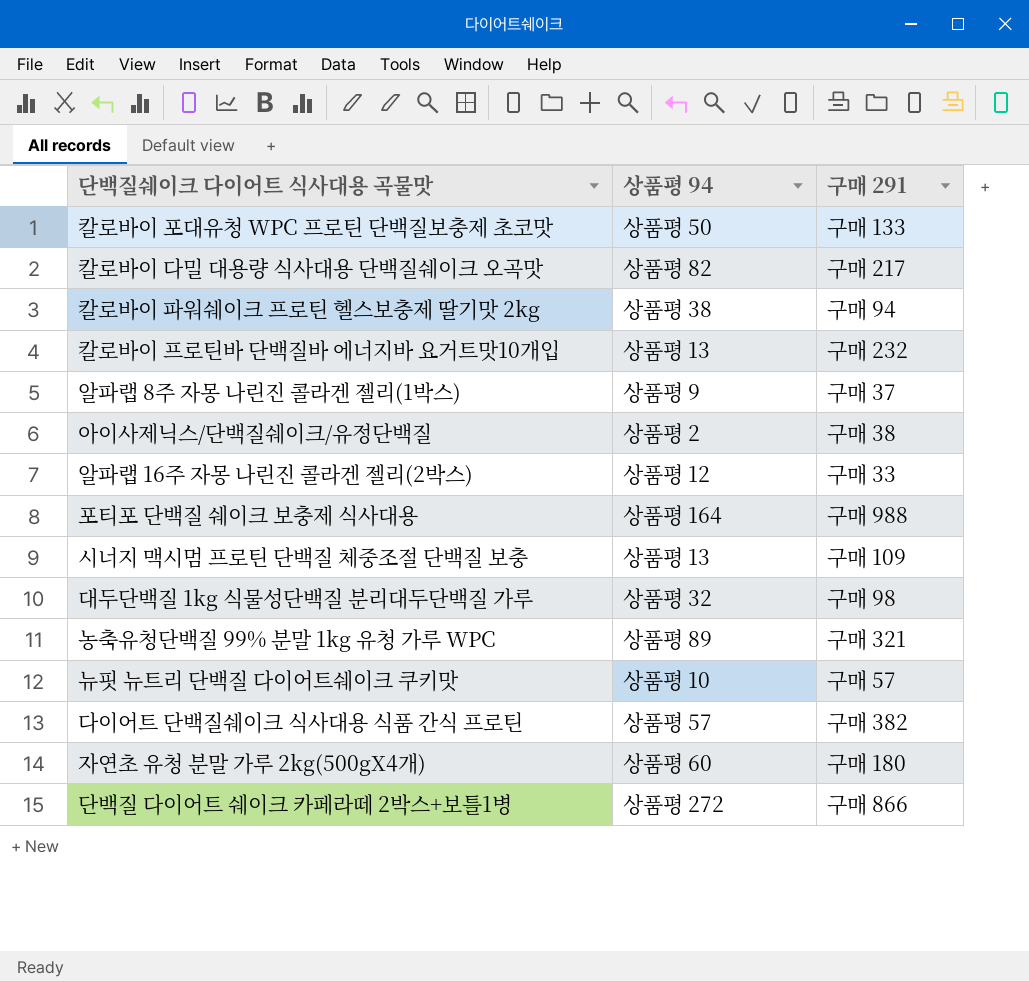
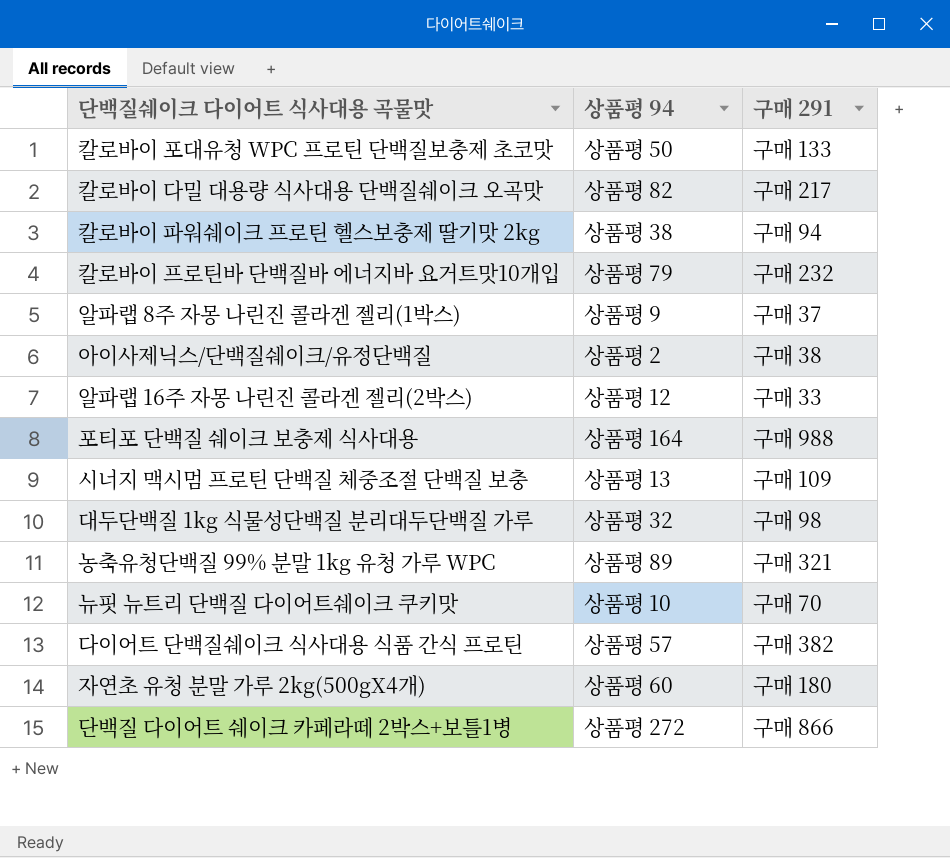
칼로바이 프로틴바 단백질바 에너지바 요거트맛10개입 | 상품평 94: 상품평 13 -> 상품평 79
뉴핏 뉴트리 단백질 다이어트쉐이크 쿠키맛 | 구매 291: 구매 57 -> 구매 70

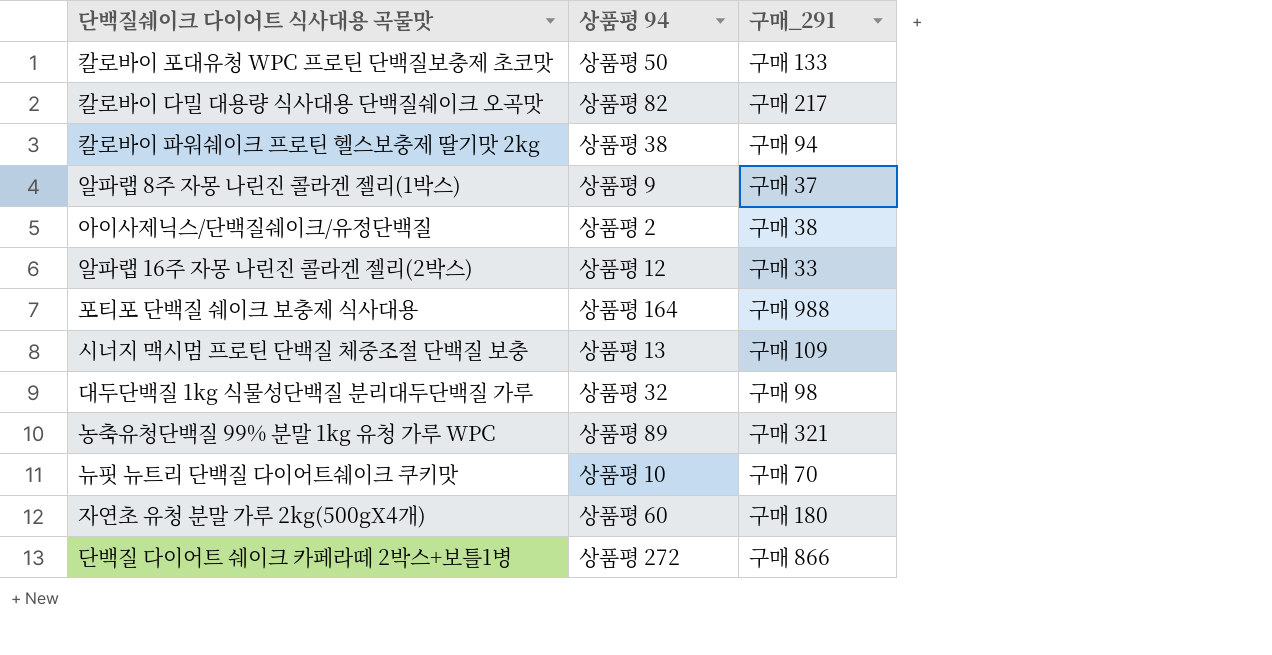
column name: 구매 291 -> 구매_291
row 칼로바이 프로틴바 단백질바 에너지바 요거트맛10개입: 상품평 79 | 구매 232 -> none
row 다이어트 단백질쉐이크 식사대용 식품 간식 프로틴: 상품평 57 | 구매 382 -> none

